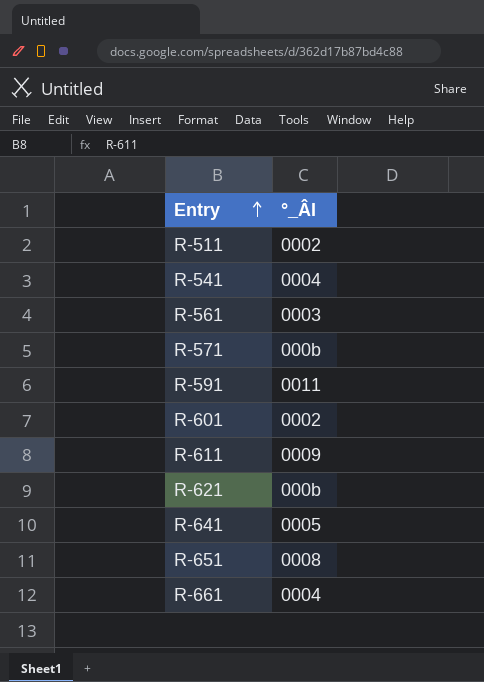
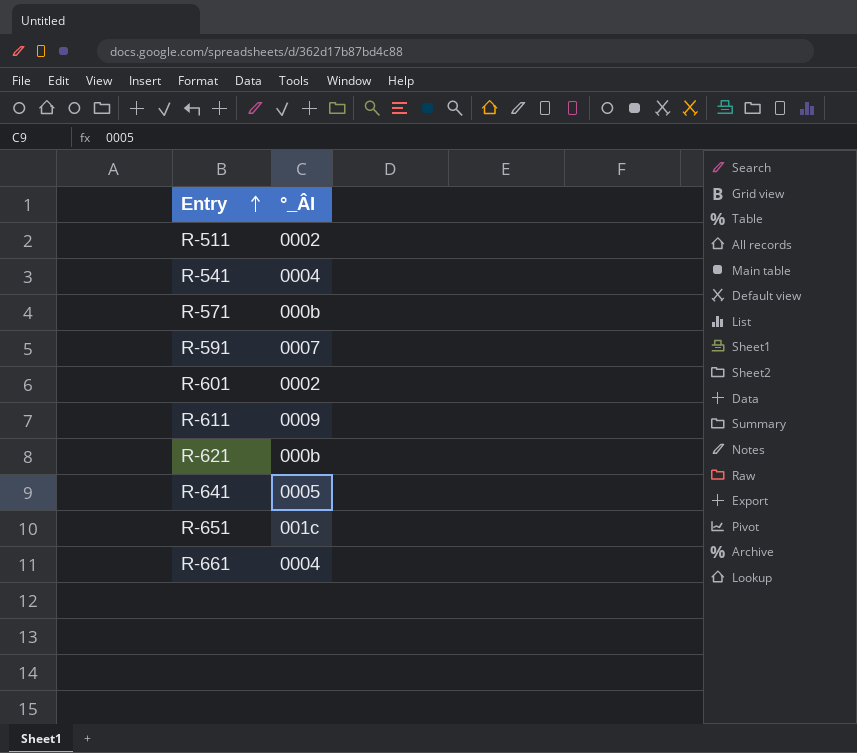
row R-561: 0003 -> none
R-591 | °_ÂI: 0011 -> 0007
R-651 | °_ÂI: 0008 -> 001c

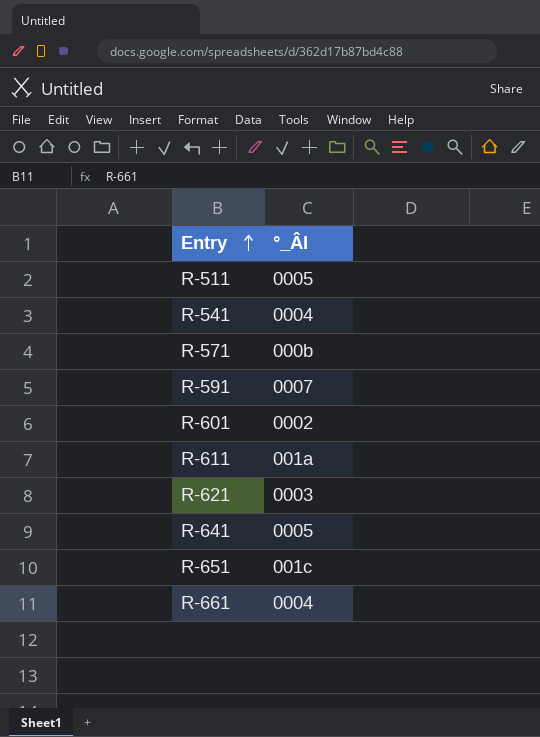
R-511 | °_ÂI: 0002 -> 0005
R-611 | °_ÂI: 0009 -> 001a
R-621 | °_ÂI: 000b -> 0003

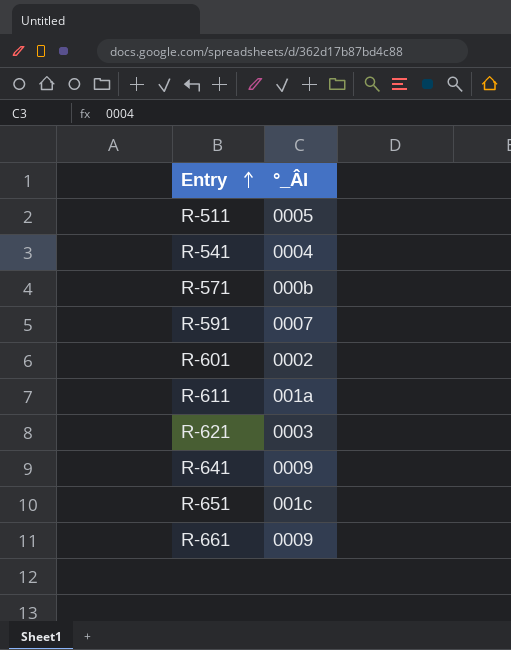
R-641 | °_ÂI: 0005 -> 0009
R-661 | °_ÂI: 0004 -> 0009

